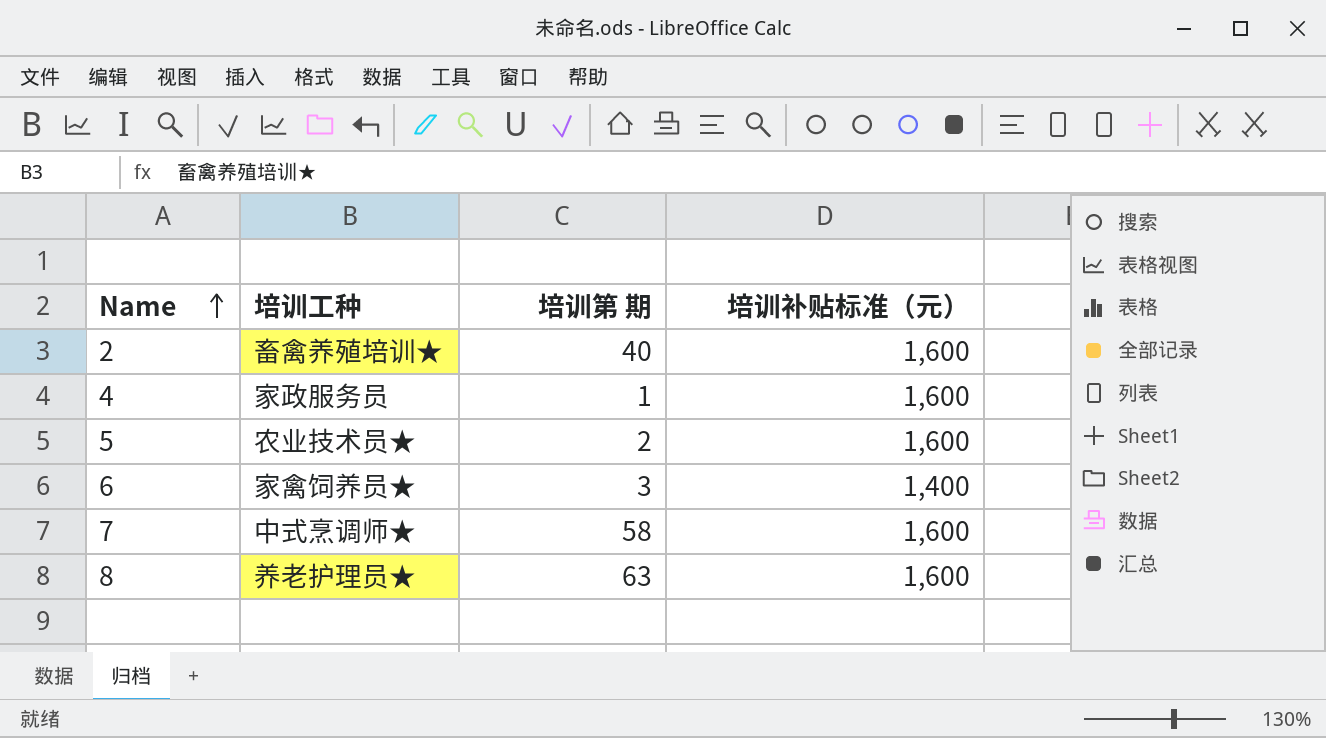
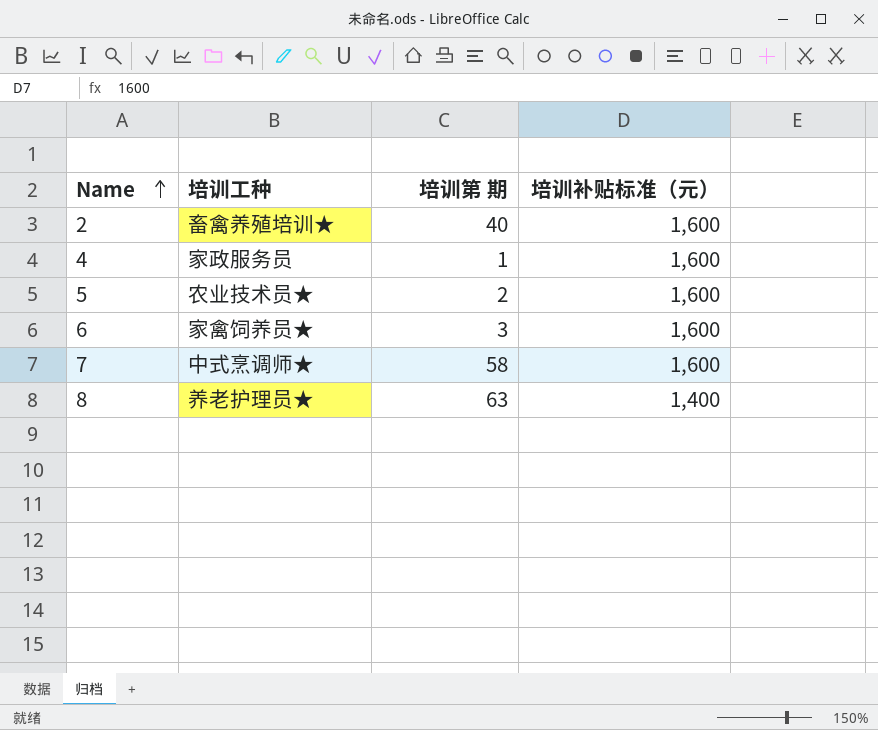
6 | 培训补贴标准（元）: 1,400 -> 1,600
8 | 培训补贴标准（元）: 1,600 -> 1,400

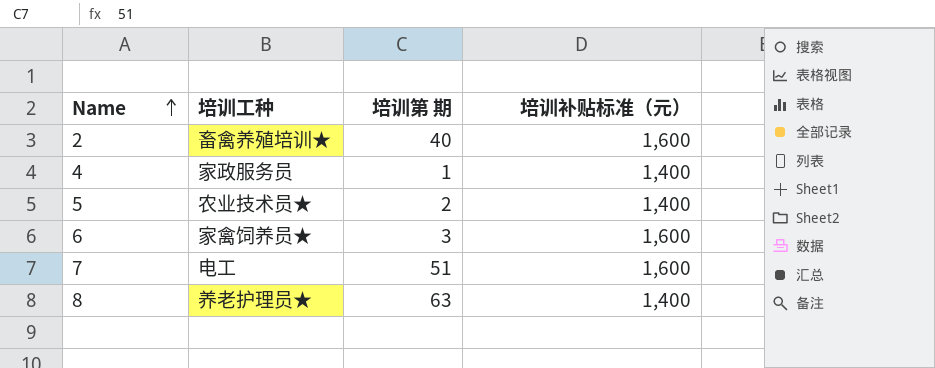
4 | 培训补贴标准（元）: 1,600 -> 1,400
5 | 培训补贴标准（元）: 1,600 -> 1,400
7 | 培训工种: 中式烹调师★ -> 电工
7 | 培训第 期: 58 -> 51

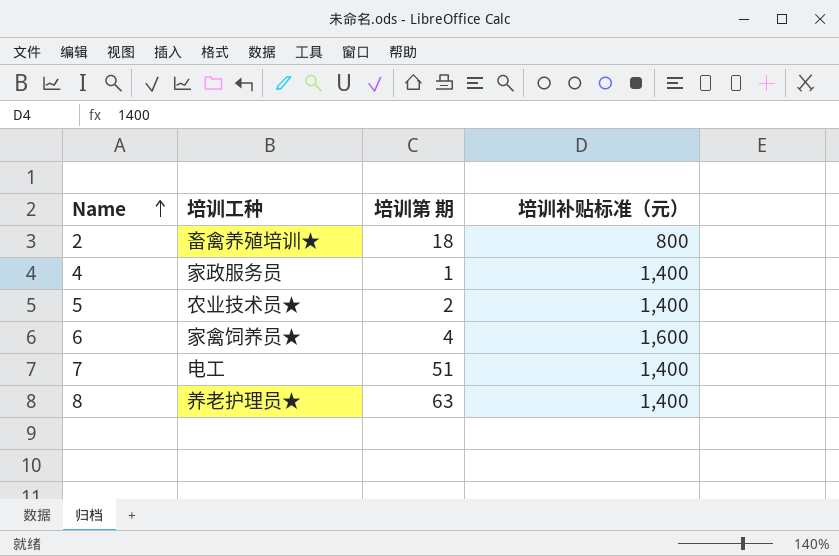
2 | 培训第 期: 40 -> 18
2 | 培训补贴标准（元）: 1,600 -> 800
6 | 培训第 期: 3 -> 4
7 | 培训补贴标准（元）: 1,600 -> 1,400

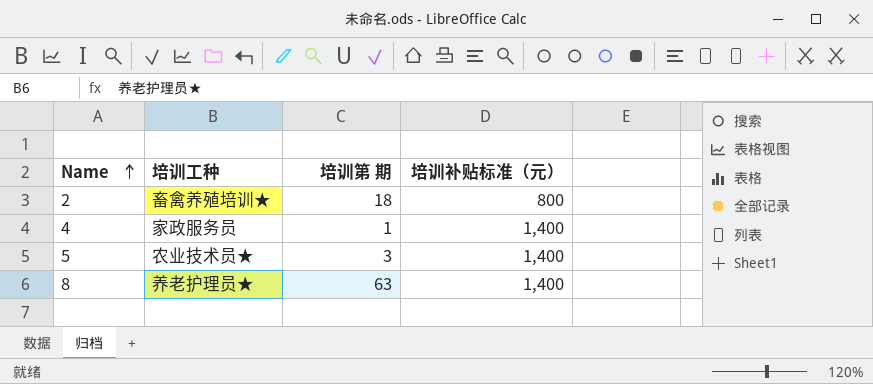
row 6: 家禽饲养员★ | 4 | 1,600 -> none
row 7: 电工 | 51 | 1,400 -> none
5 | 培训第 期: 2 -> 3

